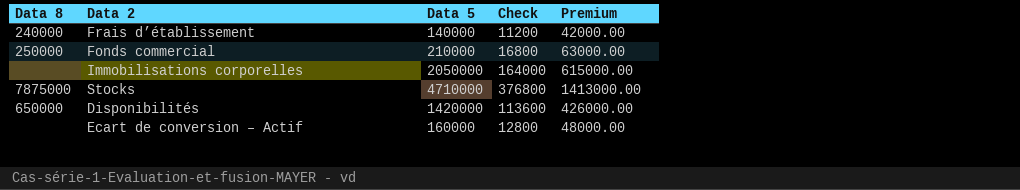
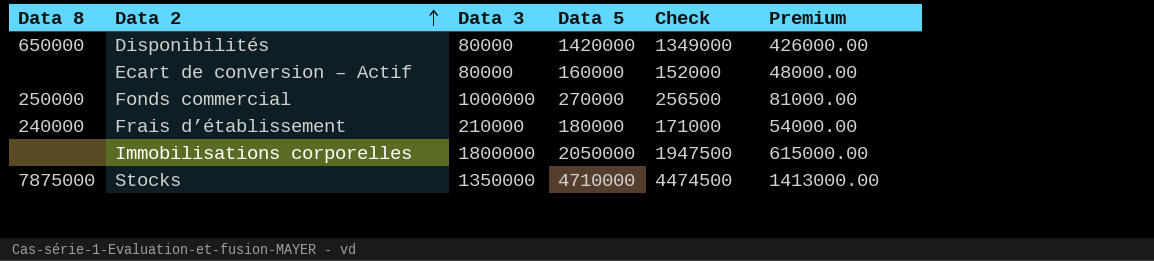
row order: none -> Data 2 ascending
column Data 3 | position: none -> 3
column Check | formula: [Data 5] * 0.08 -> [Data 5] * 0.95
Fonds commercial | Data 5: 210000 -> 270000
Fonds commercial | Premium: 63000.00 -> 81000.00
Frais d’établissement | Data 5: 140000 -> 180000
Frais d’établissement | Premium: 42000.00 -> 54000.00

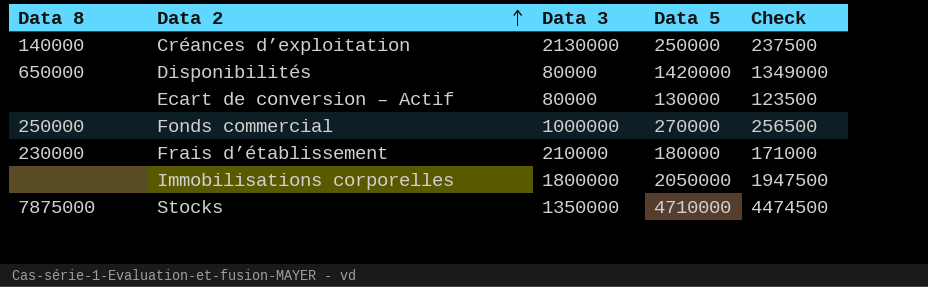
column Premium | formula: [Data 5] * 0.3 -> none
row Créances d’exploitation: none -> 140000 | 2130000 | 250000 | 237500
Ecart de conversion – Actif | Data 5: 160000 -> 130000
Ecart de conversion – Actif | Check: 152000 -> 123500
Frais d’établissement | Data 8: 240000 -> 230000

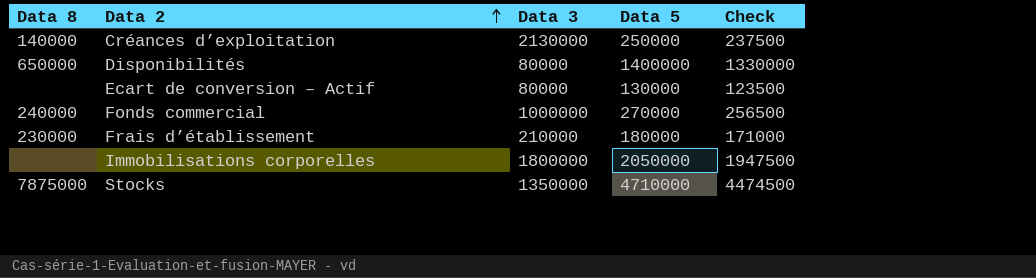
Disponibilités | Data 5: 1420000 -> 1400000
Disponibilités | Check: 1349000 -> 1330000
Fonds commercial | Data 8: 250000 -> 240000

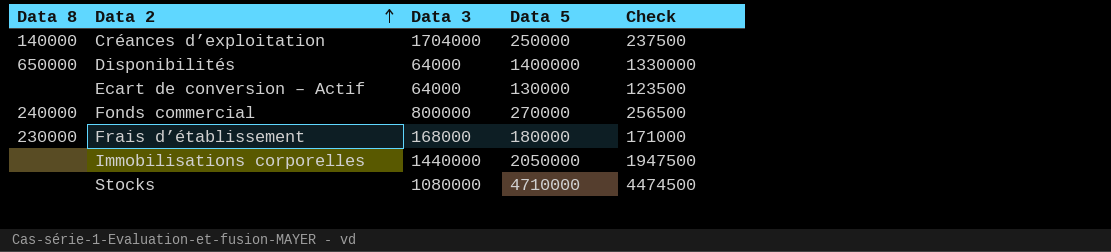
Créances d’exploitation | Data 3: 2130000 -> 1704000
Disponibilités | Data 3: 80000 -> 64000
Ecart de conversion – Actif | Data 3: 80000 -> 64000
Fonds commercial | Data 3: 1000000 -> 800000
Frais d’établissement | Data 3: 210000 -> 168000
Immobilisations corporelles | Data 3: 1800000 -> 1440000
Stocks | Data 8: 7875000 -> none
Stocks | Data 3: 1350000 -> 1080000

